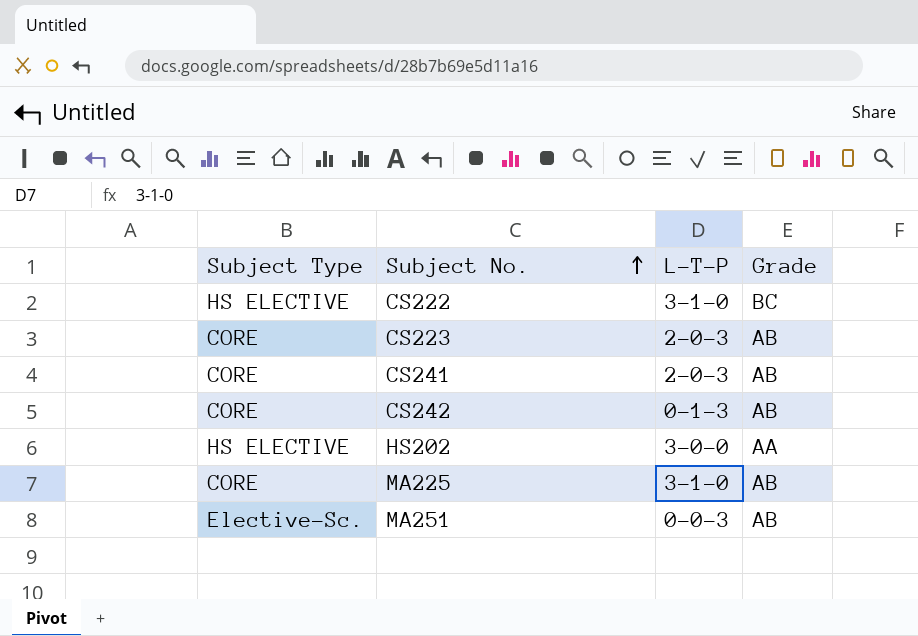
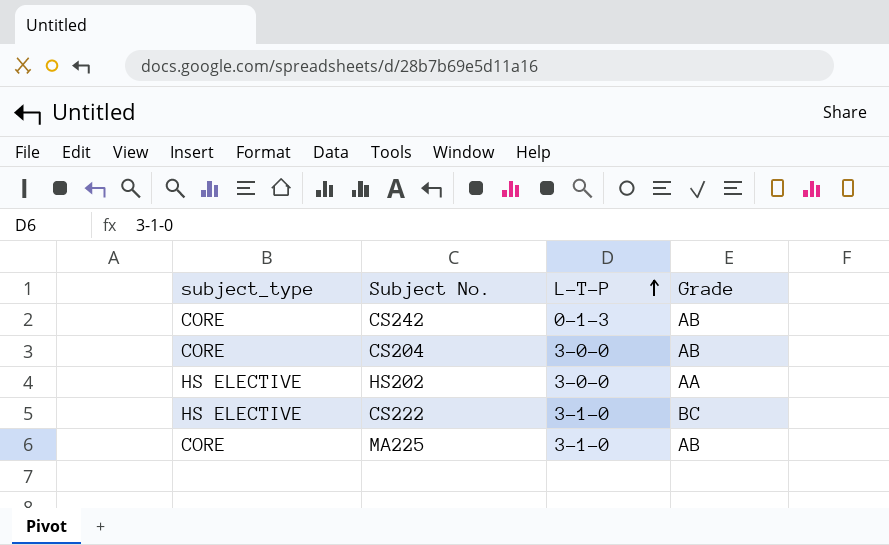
row order: Subject No. ascending -> L-T-P ascending
column name: Subject Type -> subject_type
row CS223: CORE | 2-0-3 | AB -> none
row CS241: CORE | 2-0-3 | AB -> none
row MA251: Elective-Sc. | 0-0-3 | AB -> none
row CS204: none -> CORE | 3-0-0 | AB

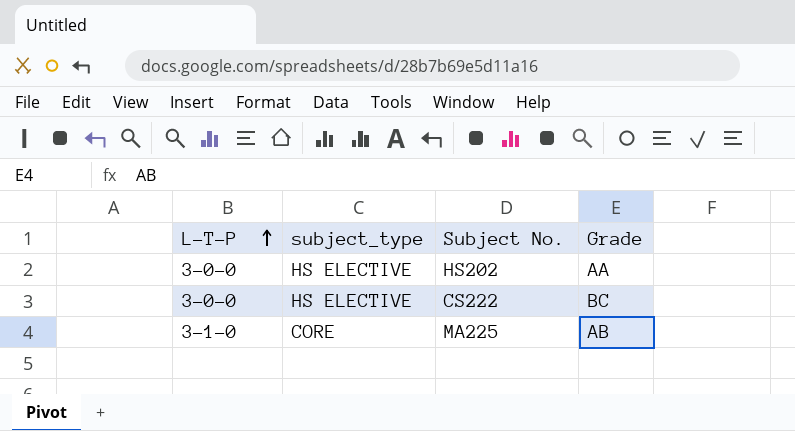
column L-T-P | position: 3 -> 1
row CS242: CORE | 0-1-3 | AB -> none
row CS204: CORE | 3-0-0 | AB -> none
CS222 | L-T-P: 3-1-0 -> 3-0-0

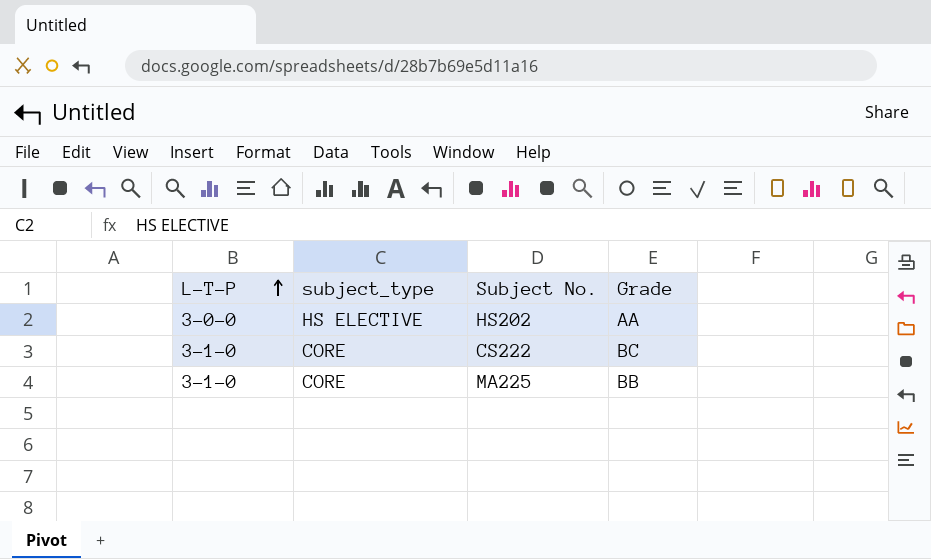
CS222 | L-T-P: 3-0-0 -> 3-1-0
CS222 | subject_type: HS ELECTIVE -> CORE
MA225 | Grade: AB -> BB

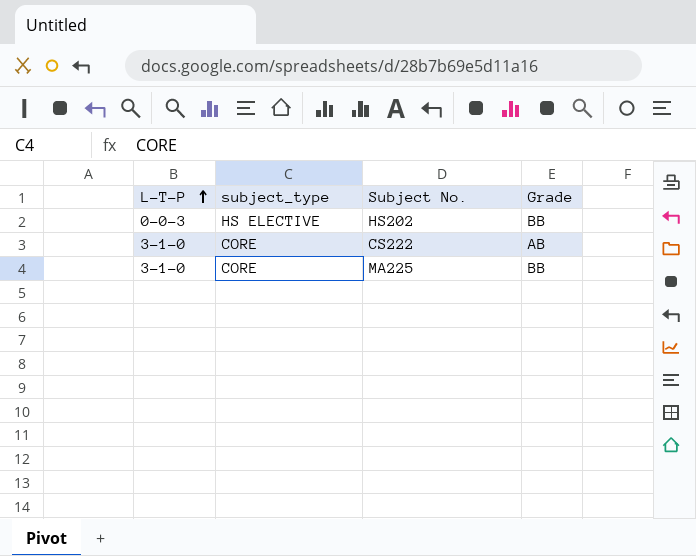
HS202 | L-T-P: 3-0-0 -> 0-0-3
HS202 | Grade: AA -> BB
CS222 | Grade: BC -> AB

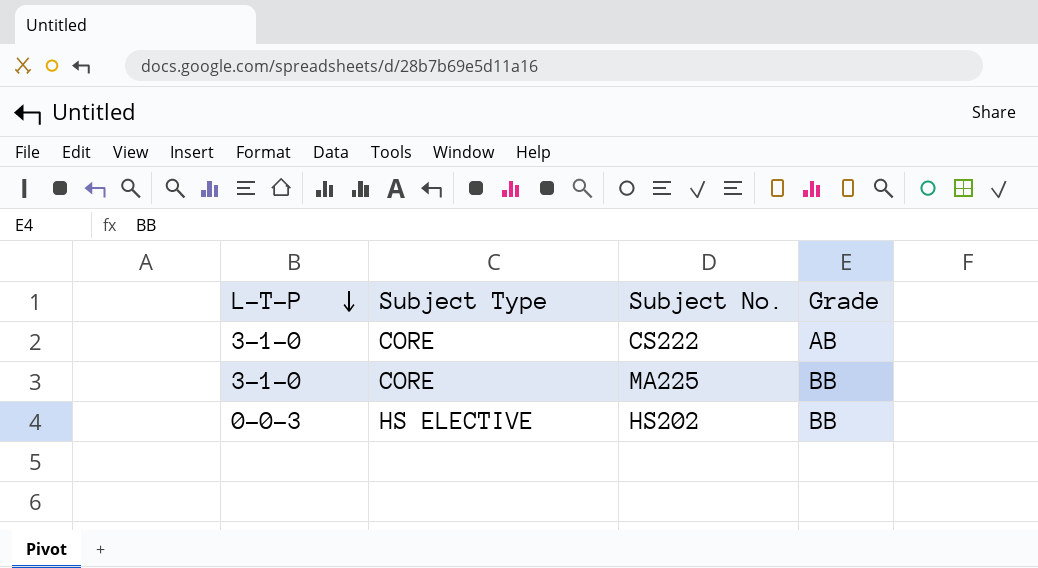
row order: L-T-P ascending -> L-T-P descending
column name: subject_type -> Subject Type

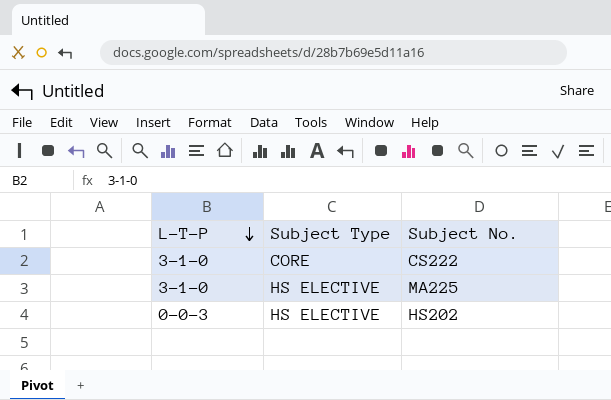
column Grade | position: 4 -> none
MA225 | Subject Type: CORE -> HS ELECTIVE

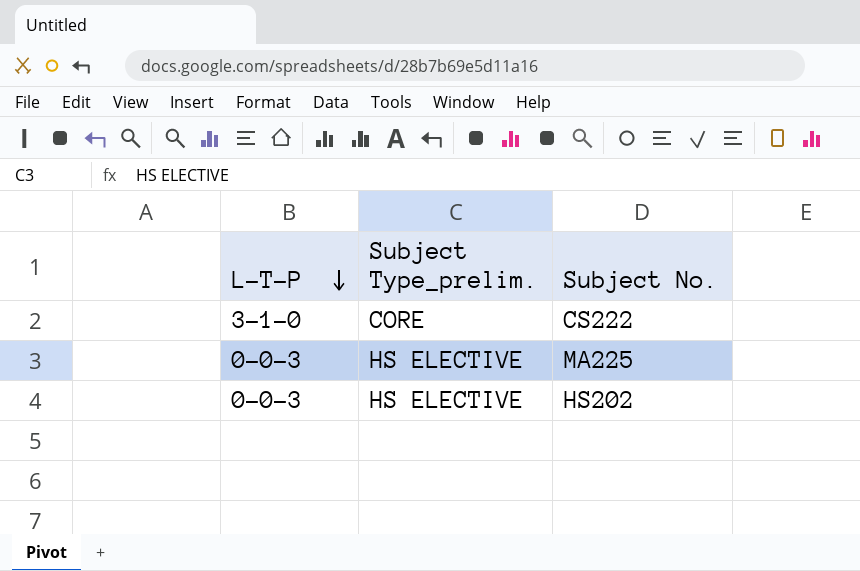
column name: Subject Type -> Subject Type_prelim.
MA225 | L-T-P: 3-1-0 -> 0-0-3

